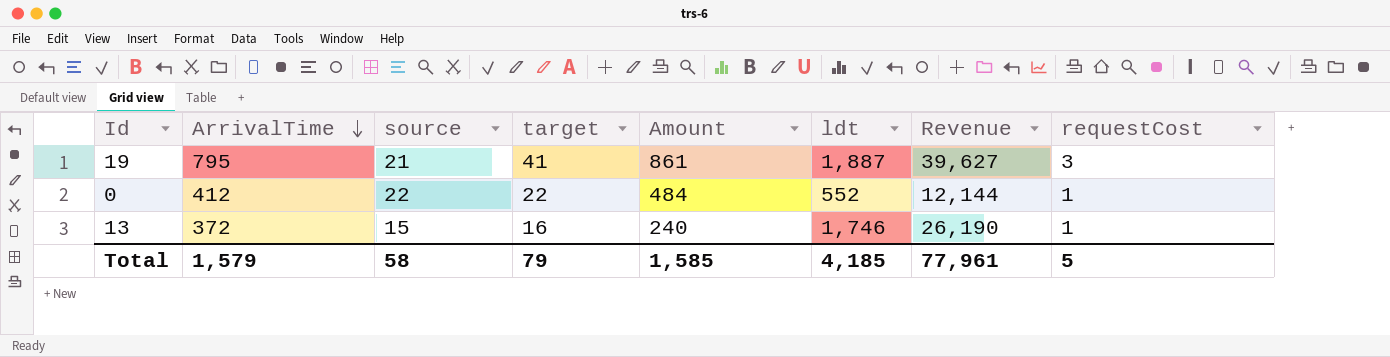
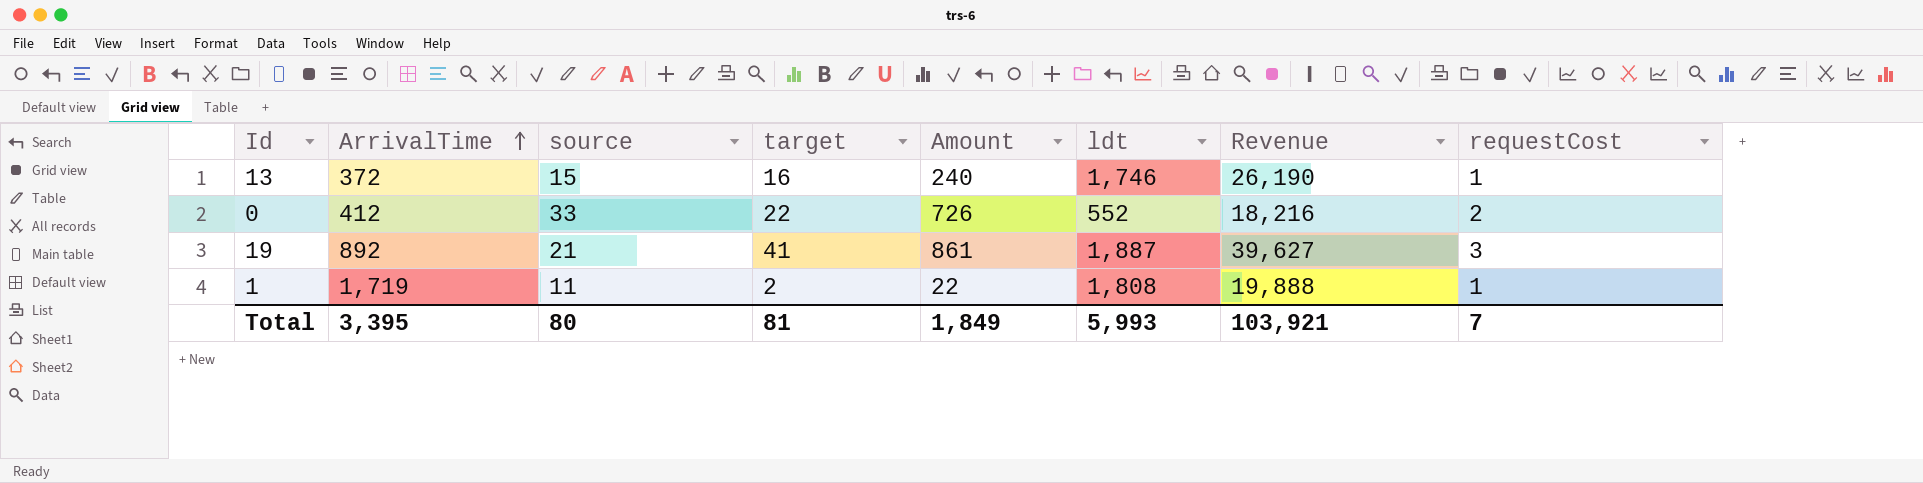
row order: ArrivalTime descending -> ArrivalTime ascending
0 | source: 22 -> 33
0 | Amount: 484 -> 726
0 | Revenue: 12,144 -> 18,216
0 | requestCost: 1 -> 2
19 | ArrivalTime: 795 -> 892
row 1: none -> 1,719 | 11 | 2 | 22 | 1,808 | 19,888 | 1
Total | ArrivalTime: 1,579 -> 3,395
Total | source: 58 -> 80
Total | target: 79 -> 81
Total | Amount: 1,585 -> 1,849
Total | ldt: 4,185 -> 5,993
Total | Revenue: 77,961 -> 103,921
Total | requestCost: 5 -> 7

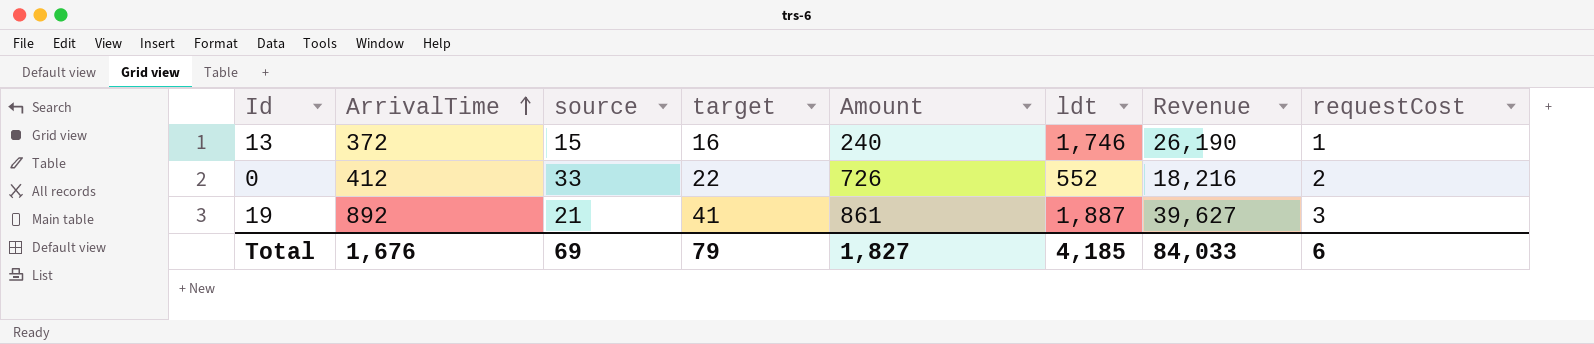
row 1: 1,719 | 11 | 2 | 22 | 1,808 | 19,888 | 1 -> none
Total | ArrivalTime: 3,395 -> 1,676
Total | source: 80 -> 69
Total | target: 81 -> 79
Total | Amount: 1,849 -> 1,827
Total | ldt: 5,993 -> 4,185
Total | Revenue: 103,921 -> 84,033
Total | requestCost: 7 -> 6

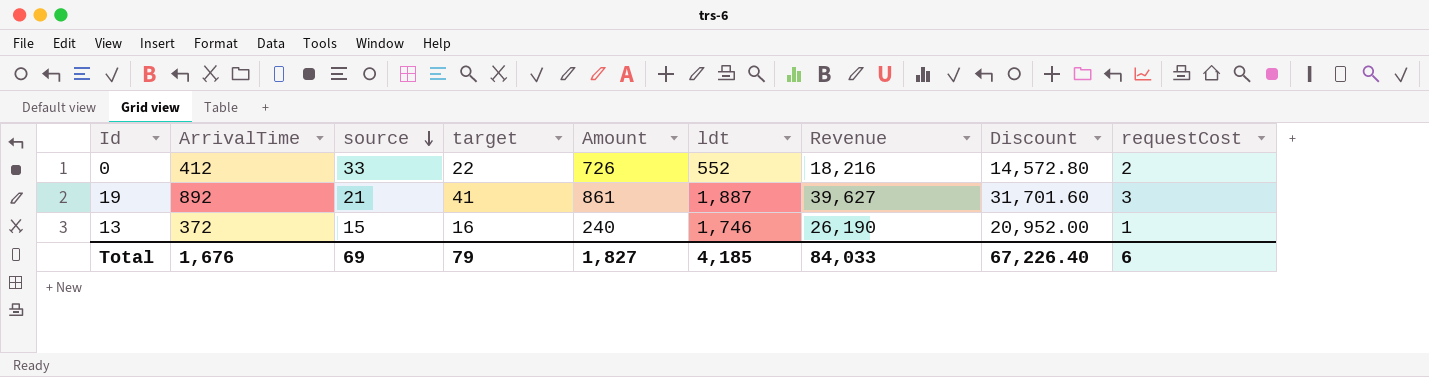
row order: ArrivalTime ascending -> source descending
column Discount | formula: none -> [Revenue] * 0.8

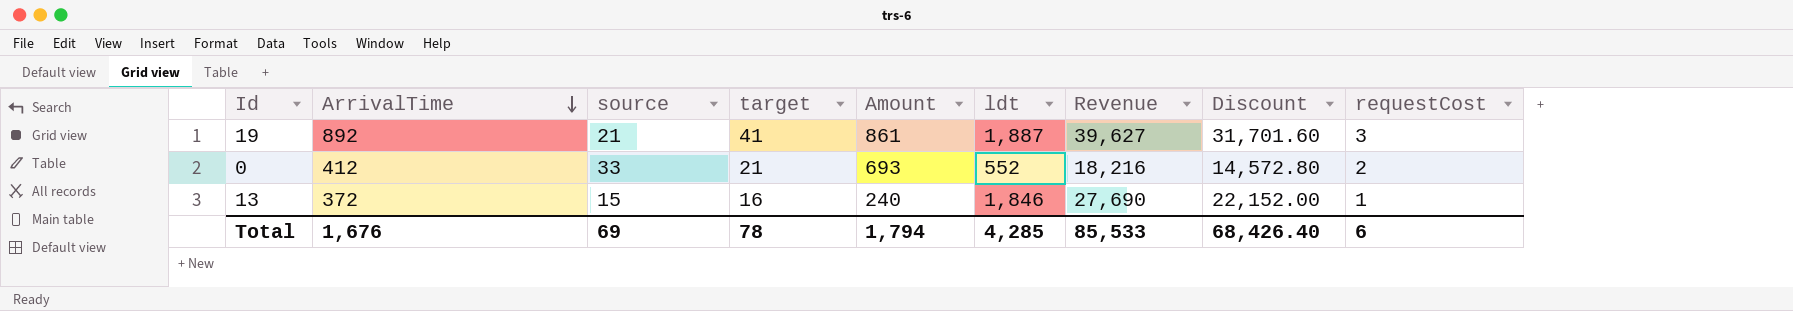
row order: source descending -> ArrivalTime descending
0 | target: 22 -> 21
0 | Amount: 726 -> 693
13 | ldt: 1,746 -> 1,846
13 | Revenue: 26,190 -> 27,690
13 | Discount: 20,952.00 -> 22,152.00
Total | target: 79 -> 78
Total | Amount: 1,827 -> 1,794
Total | ldt: 4,185 -> 4,285
Total | Revenue: 84,033 -> 85,533
Total | Discount: 67,226.40 -> 68,426.40

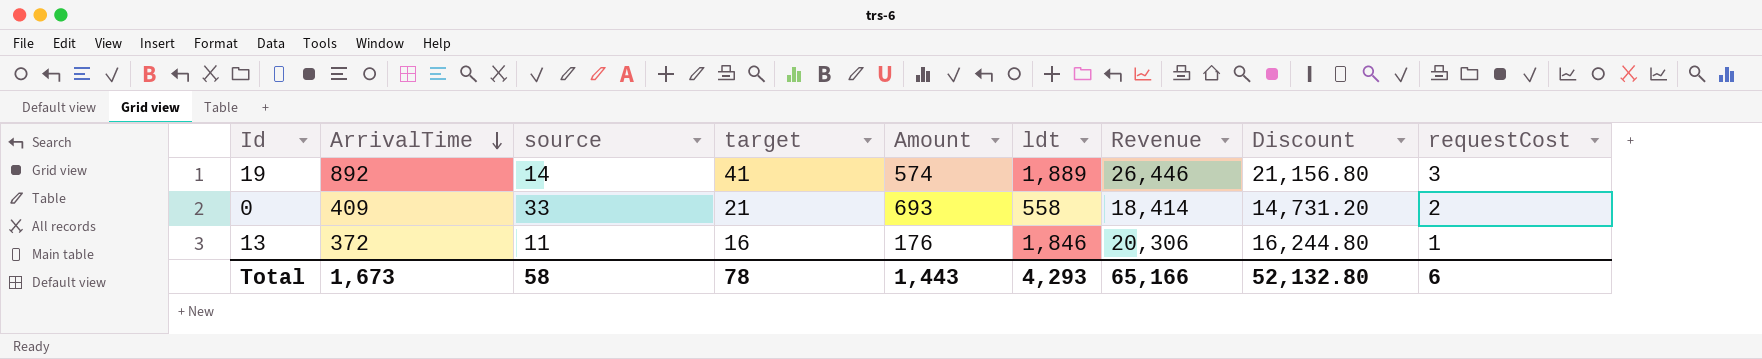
19 | source: 21 -> 14
19 | Amount: 861 -> 574
19 | ldt: 1,887 -> 1,889
19 | Revenue: 39,627 -> 26,446
19 | Discount: 31,701.60 -> 21,156.80
0 | ArrivalTime: 412 -> 409
0 | ldt: 552 -> 558
0 | Revenue: 18,216 -> 18,414
0 | Discount: 14,572.80 -> 14,731.20
13 | source: 15 -> 11
13 | Amount: 240 -> 176
13 | Revenue: 27,690 -> 20,306
13 | Discount: 22,152.00 -> 16,244.80
Total | ArrivalTime: 1,676 -> 1,673
Total | source: 69 -> 58
Total | Amount: 1,794 -> 1,443
Total | ldt: 4,285 -> 4,293
Total | Revenue: 85,533 -> 65,166
Total | Discount: 68,426.40 -> 52,132.80

